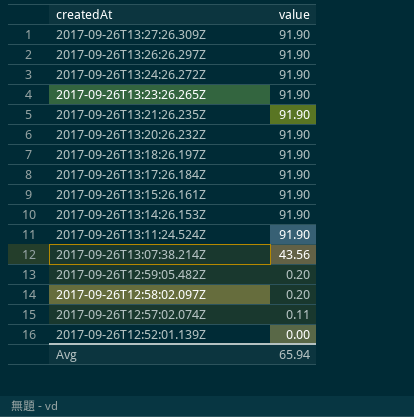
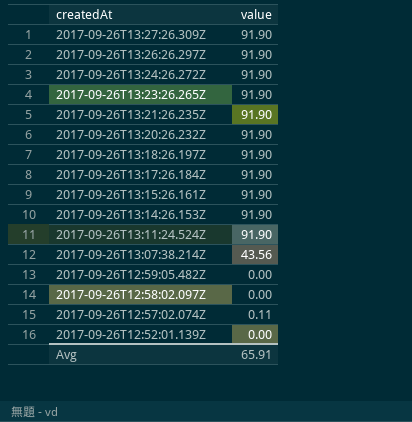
2017-09-26T12:59:05.482Z | value: 0.20 -> 0.00
2017-09-26T12:58:02.097Z | value: 0.20 -> 0.00
Avg | value: 65.94 -> 65.91

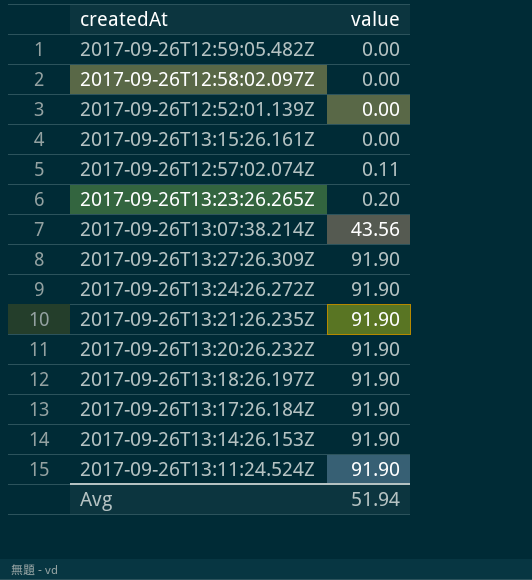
row order: createdAt descending -> value ascending
row 2017-09-26T13:26:26.297Z: 91.90 -> none
2017-09-26T13:15:26.161Z | value: 91.90 -> 0.00
2017-09-26T13:23:26.265Z | value: 91.90 -> 0.20
Avg | value: 65.91 -> 51.94

